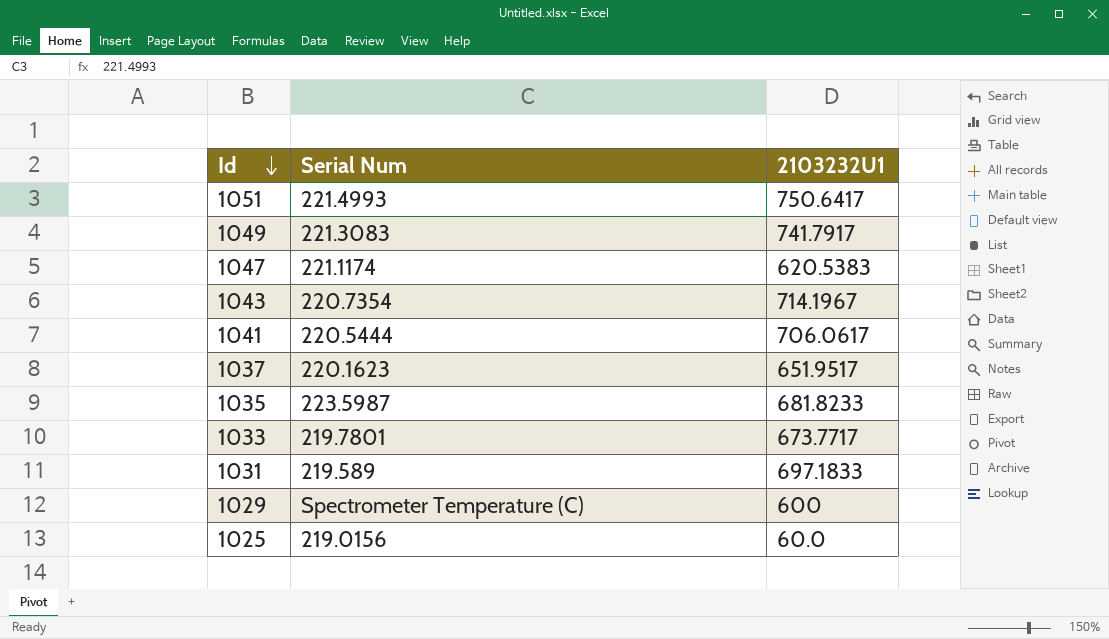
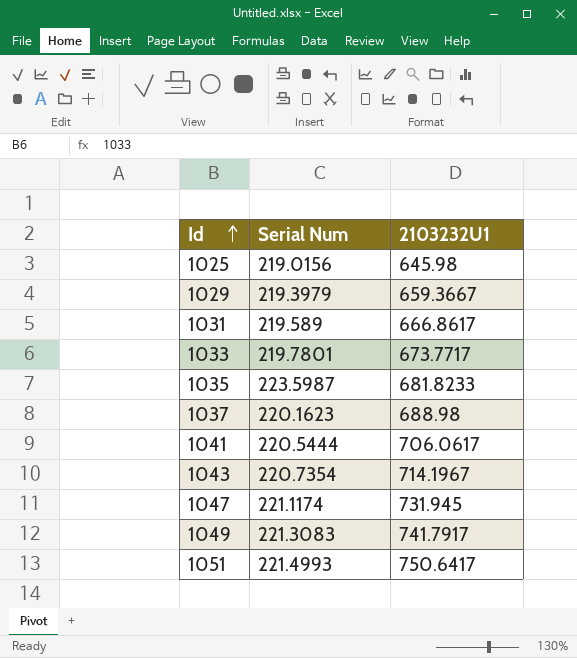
row order: Id descending -> Id ascending
1025 | 2103232U1: 60.0 -> 645.98
1029 | Serial Num: Spectrometer Temperature (C) -> 219.3979
1029 | 2103232U1: 600 -> 659.3667
1031 | 2103232U1: 697.1833 -> 666.8617
1037 | 2103232U1: 651.9517 -> 688.98
1047 | 2103232U1: 620.5383 -> 731.945

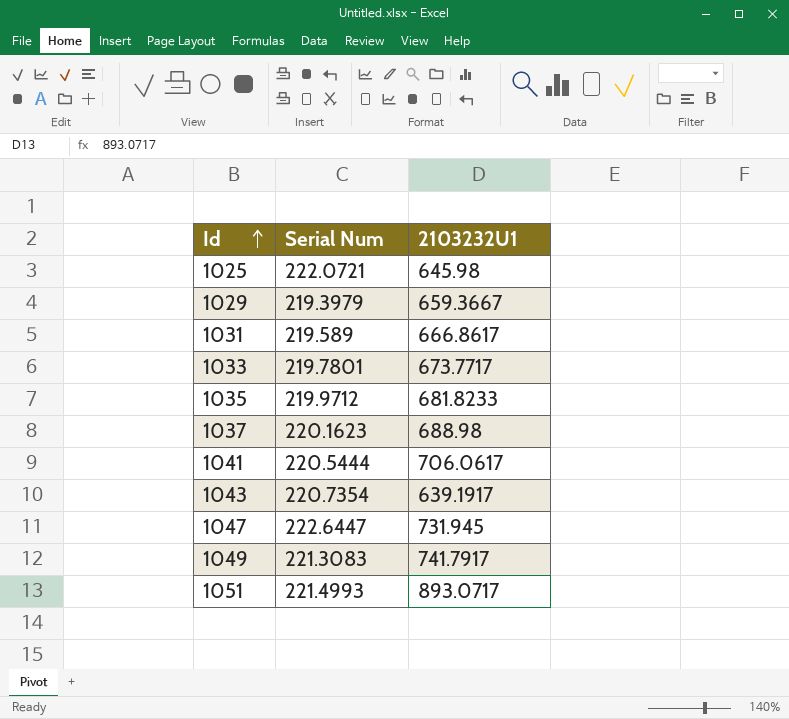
1025 | Serial Num: 219.0156 -> 222.0721
1035 | Serial Num: 223.5987 -> 219.9712
1043 | 2103232U1: 714.1967 -> 639.1917
1047 | Serial Num: 221.1174 -> 222.6447
1051 | 2103232U1: 750.6417 -> 893.0717

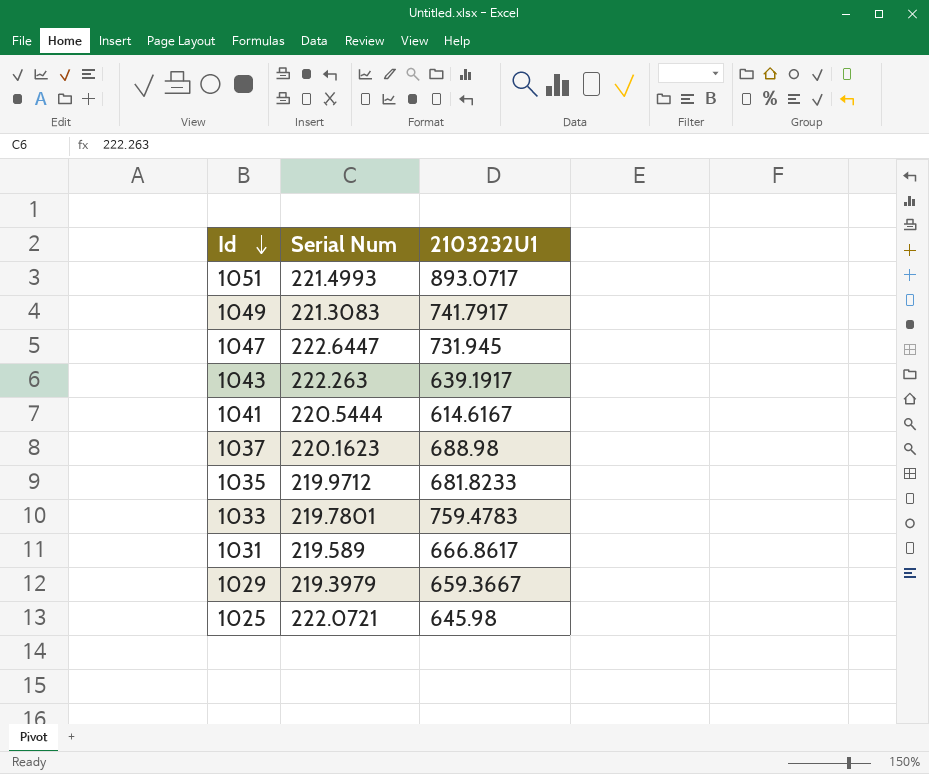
row order: Id ascending -> Id descending
1043 | Serial Num: 220.7354 -> 222.263
1041 | 2103232U1: 706.0617 -> 614.6167
1033 | 2103232U1: 673.7717 -> 759.4783

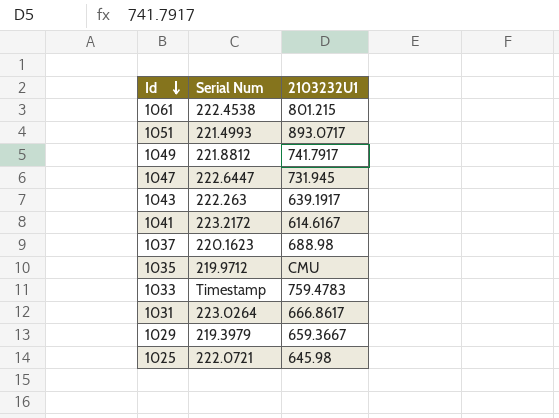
row 1061: none -> 222.4538 | 801.215
1049 | Serial Num: 221.3083 -> 221.8812
1041 | Serial Num: 220.5444 -> 223.2172
1035 | 2103232U1: 681.8233 -> CMU
1033 | Serial Num: 219.7801 -> Timestamp
1031 | Serial Num: 219.589 -> 223.0264

